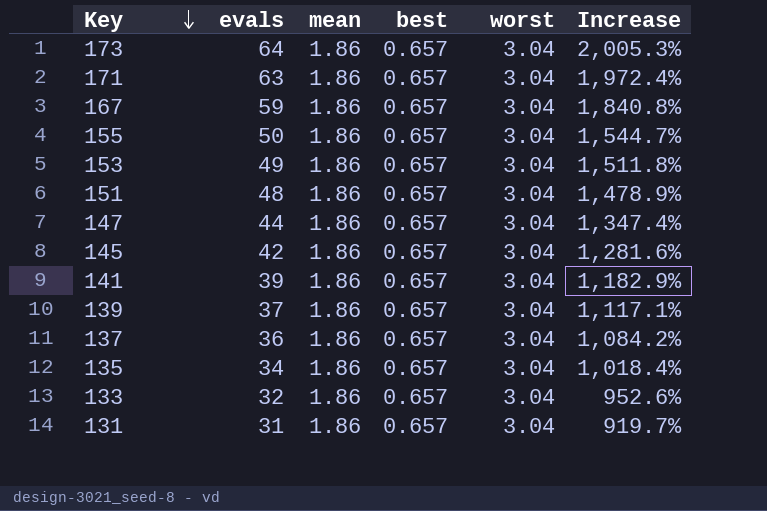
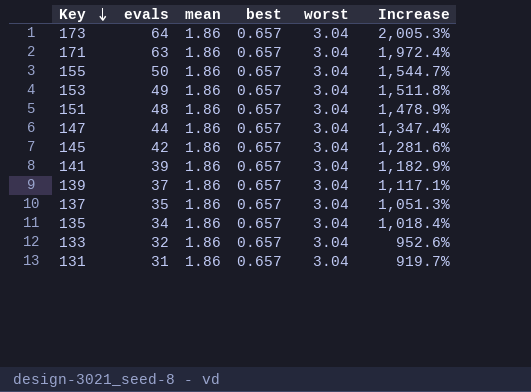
row 167: 59 | 1.86 | 0.657 | 3.04 | 1,840.8% -> none
137 | evals: 36 -> 35
137 | Increase: 1,084.2% -> 1,051.3%

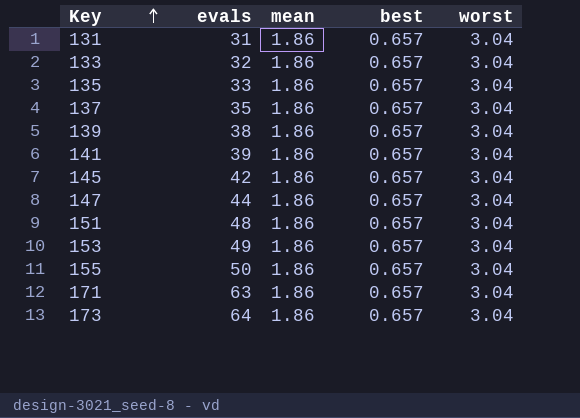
row order: Key descending -> Key ascending
column Increase | formula: ([evals] - [worst]) / [worst] -> none
135 | evals: 34 -> 33
139 | evals: 37 -> 38

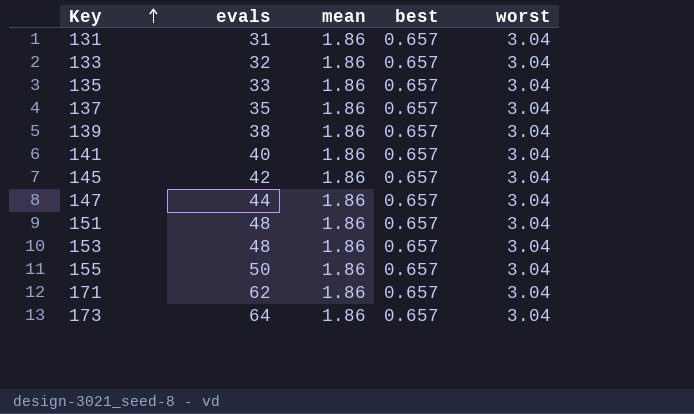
141 | evals: 39 -> 40
153 | evals: 49 -> 48
171 | evals: 63 -> 62

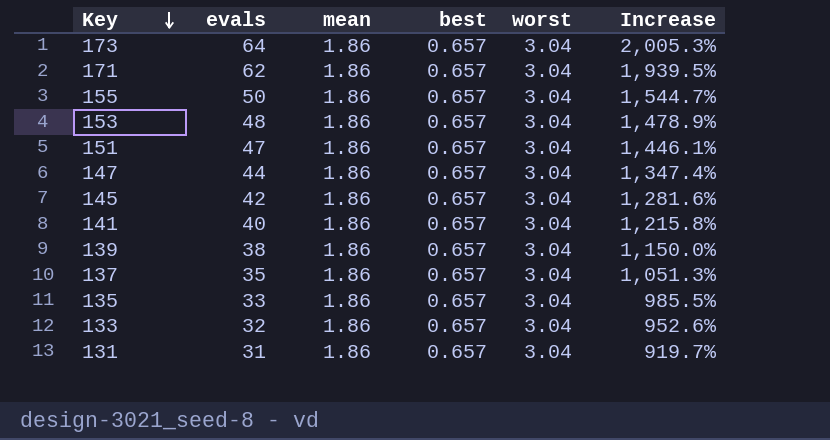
row order: Key ascending -> Key descending
column Increase | formula: none -> ([evals] - [worst]) / [worst]
151 | evals: 48 -> 47

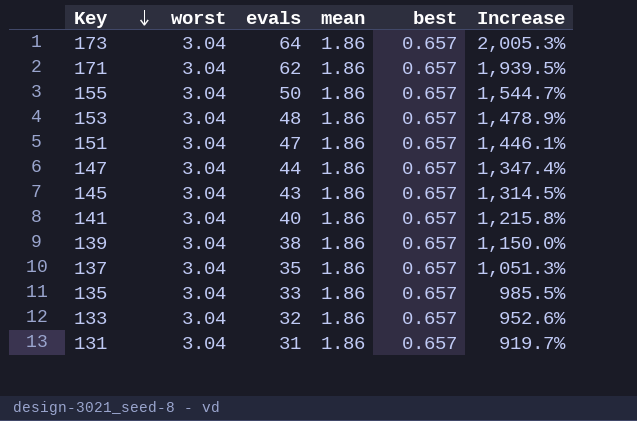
column worst | position: 5 -> 2
145 | evals: 42 -> 43
145 | Increase: 1,281.6% -> 1,314.5%

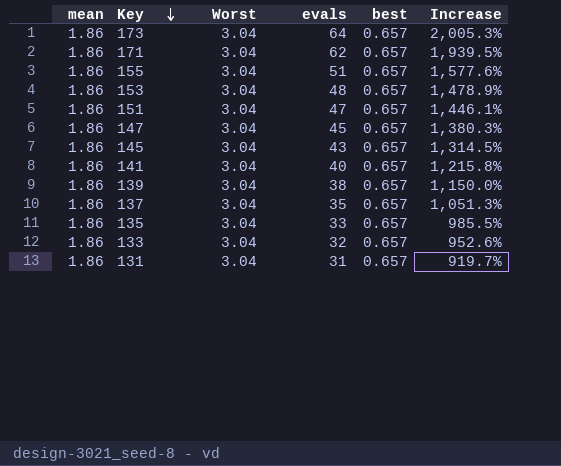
column mean | position: 4 -> 1
column name: worst -> Worst
155 | evals: 50 -> 51
155 | Increase: 1,544.7% -> 1,577.6%
147 | evals: 44 -> 45
147 | Increase: 1,347.4% -> 1,380.3%

